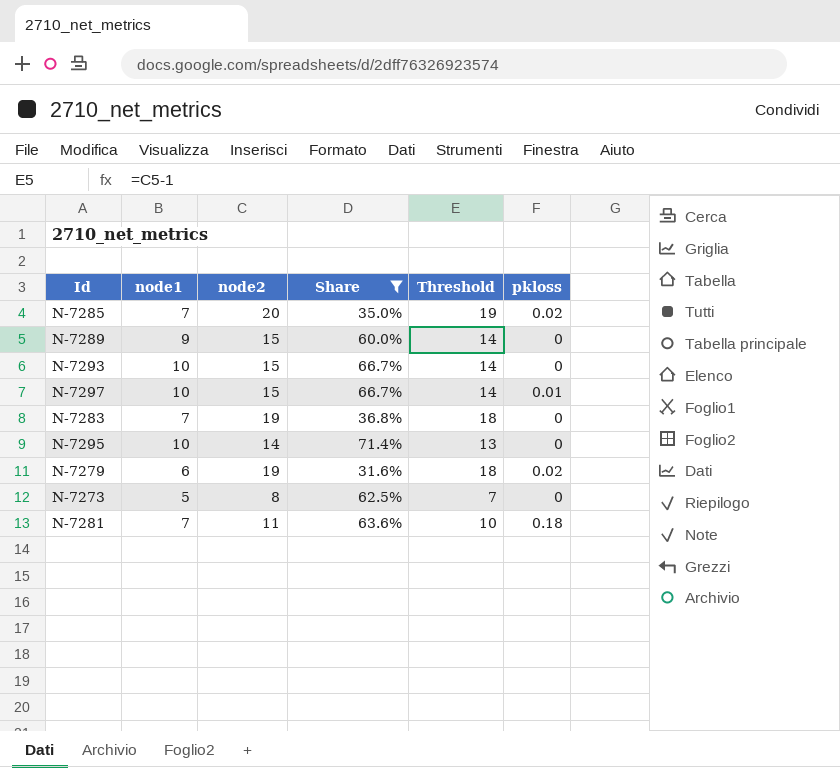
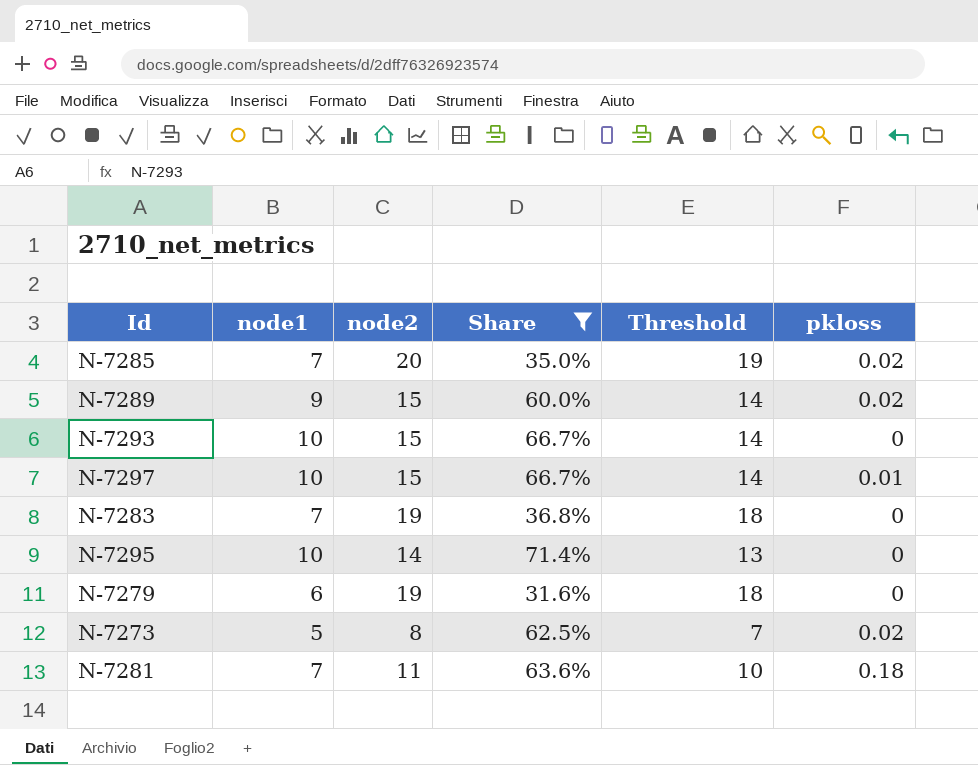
N-7289 | pkloss: 0 -> 0.02
N-7279 | pkloss: 0.02 -> 0
N-7273 | pkloss: 0 -> 0.02

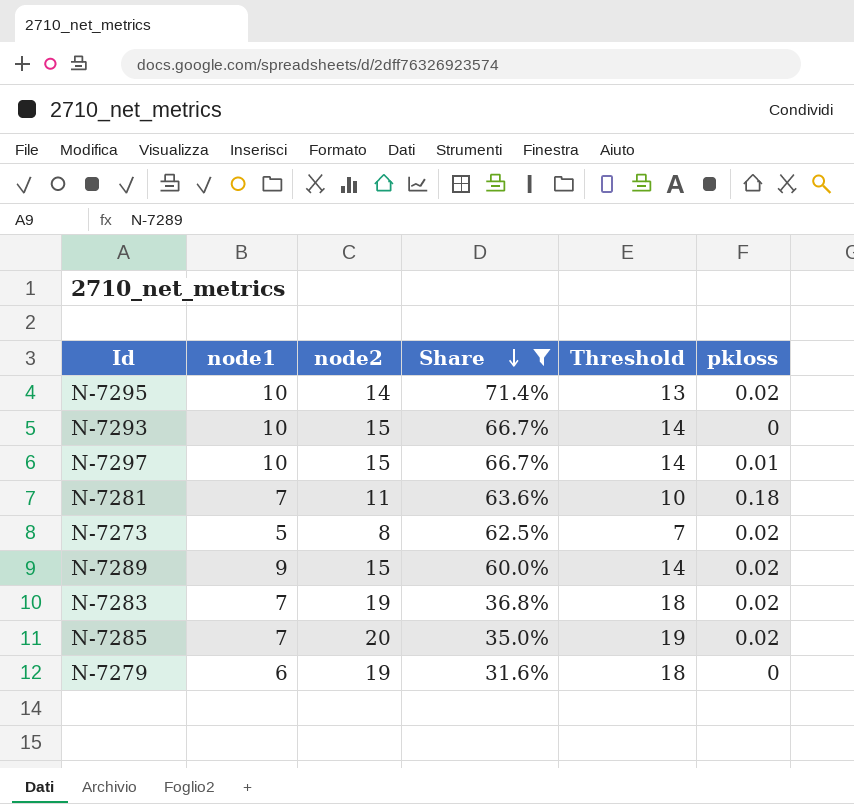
row order: none -> Share descending
N-7295 | pkloss: 0 -> 0.02
N-7283 | pkloss: 0 -> 0.02

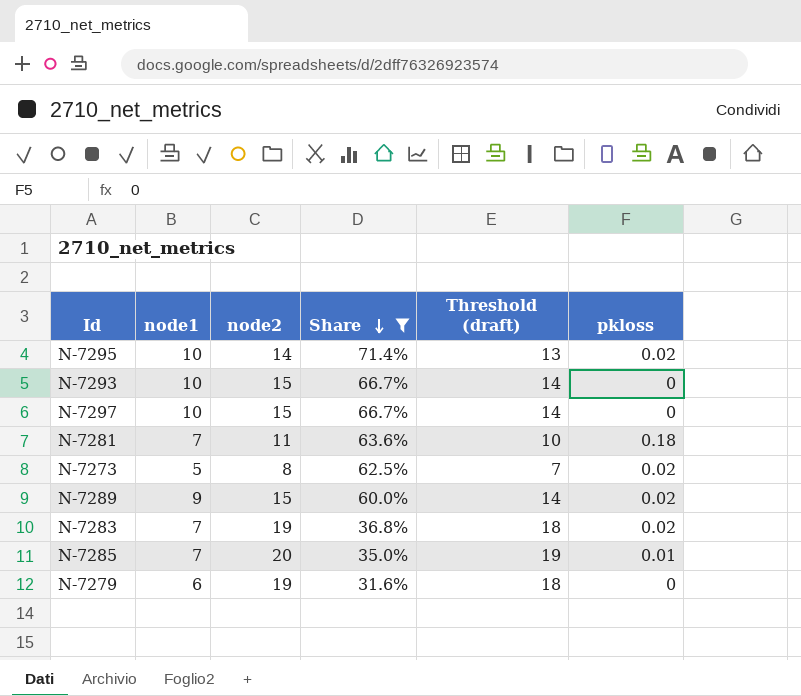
column name: Threshold -> Threshold (draft)
N-7297 | pkloss: 0.01 -> 0
N-7285 | pkloss: 0.02 -> 0.01

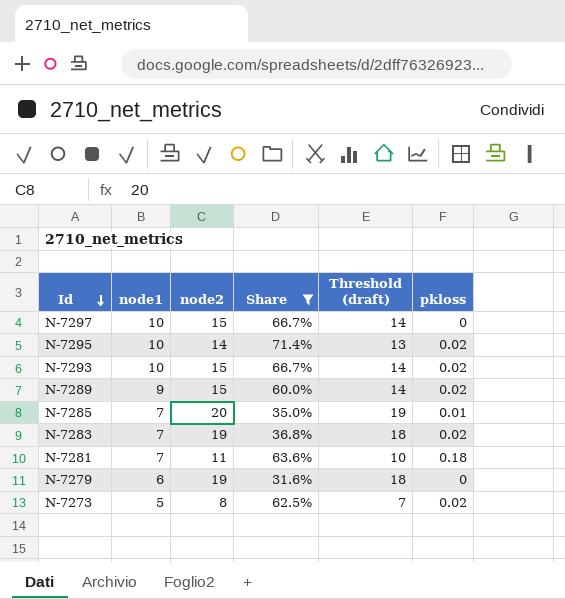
row order: Share descending -> Id descending
N-7293 | pkloss: 0 -> 0.02

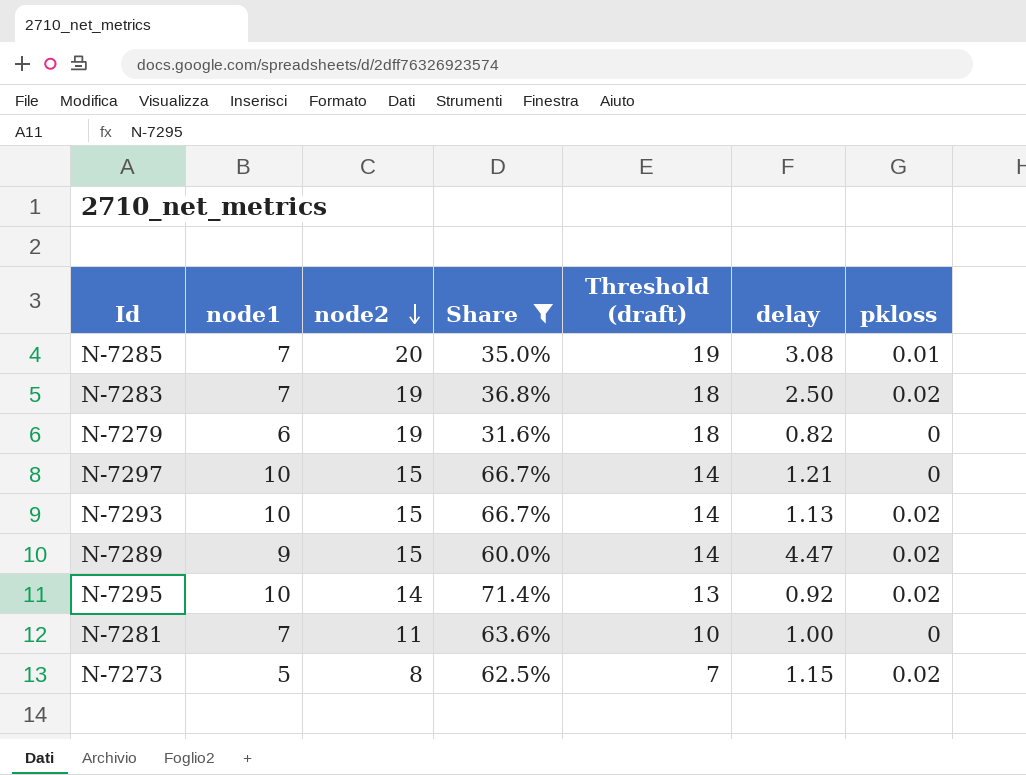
row order: Id descending -> node2 descending
column delay | position: none -> 6
N-7281 | pkloss: 0.18 -> 0

